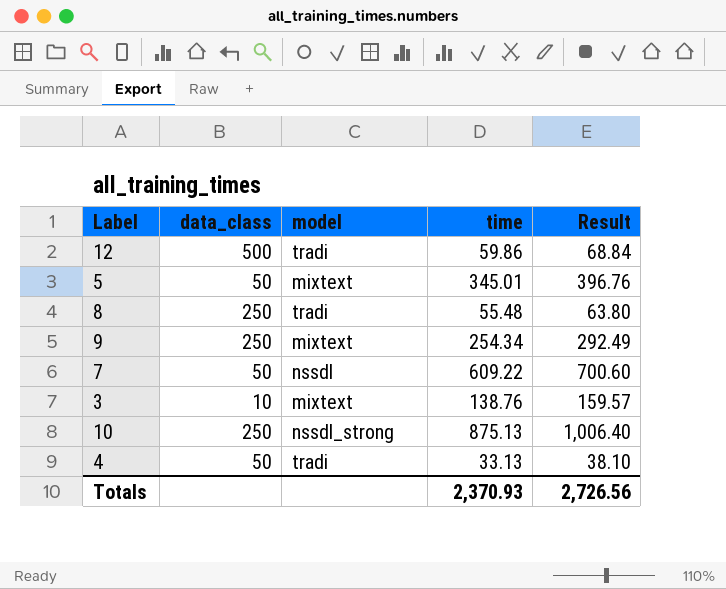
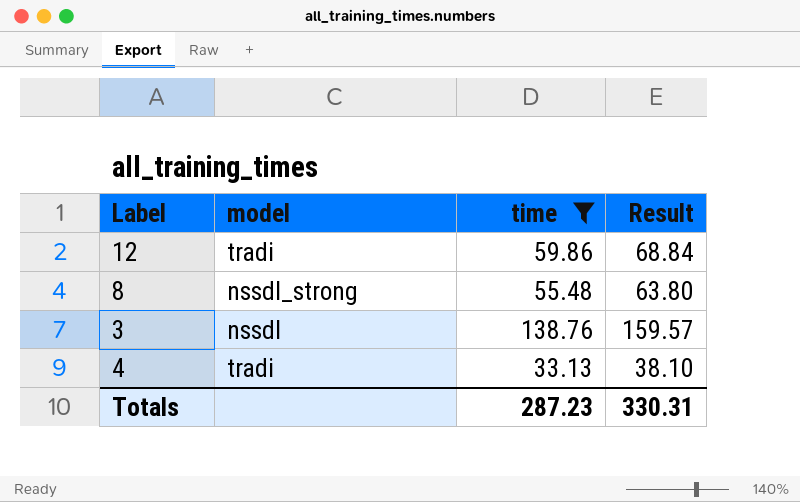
filter: none -> time <= 138.76
column data_class | position: 2 -> none
8 | model: tradi -> nssdl_strong
3 | model: mixtext -> nssdl
Totals | time: 2,370.93 -> 287.23
Totals | Result: 2,726.56 -> 330.31

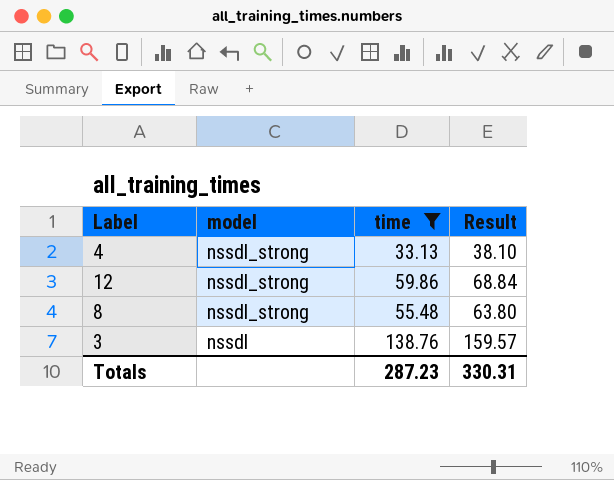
row order: none -> model descending
4 | model: tradi -> nssdl_strong
12 | model: tradi -> nssdl_strong

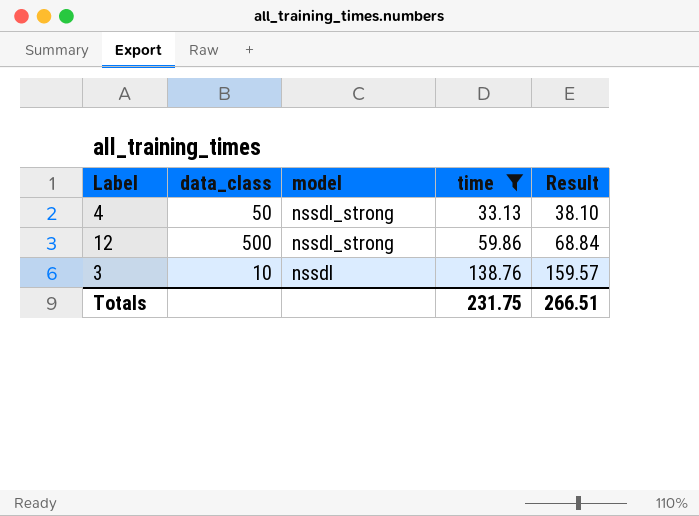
column data_class | position: none -> 2
row 8: nssdl_strong | 55.48 | 63.80 -> none
Totals | time: 287.23 -> 231.75
Totals | Result: 330.31 -> 266.51

